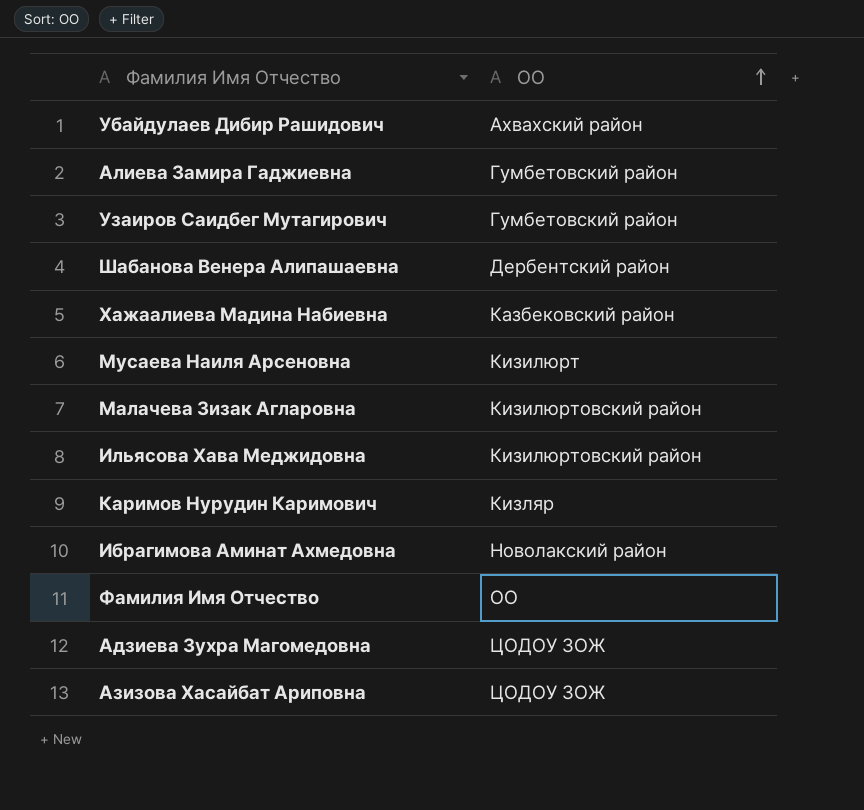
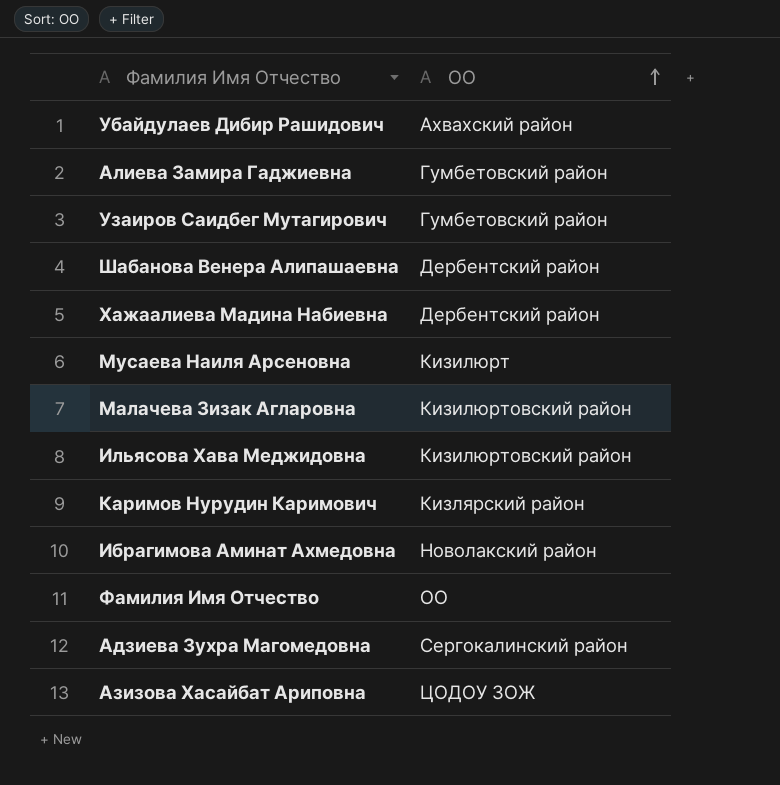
Хажаалиева Мадина Набиевна | ОО: Казбековский район -> Дербентский район
Каримов Нурудин Каримович | ОО: Кизляр -> Кизлярский район
Адзиева Зухра Магомедовна | ОО: ЦОДОУ ЗОЖ -> Сергокалинский район

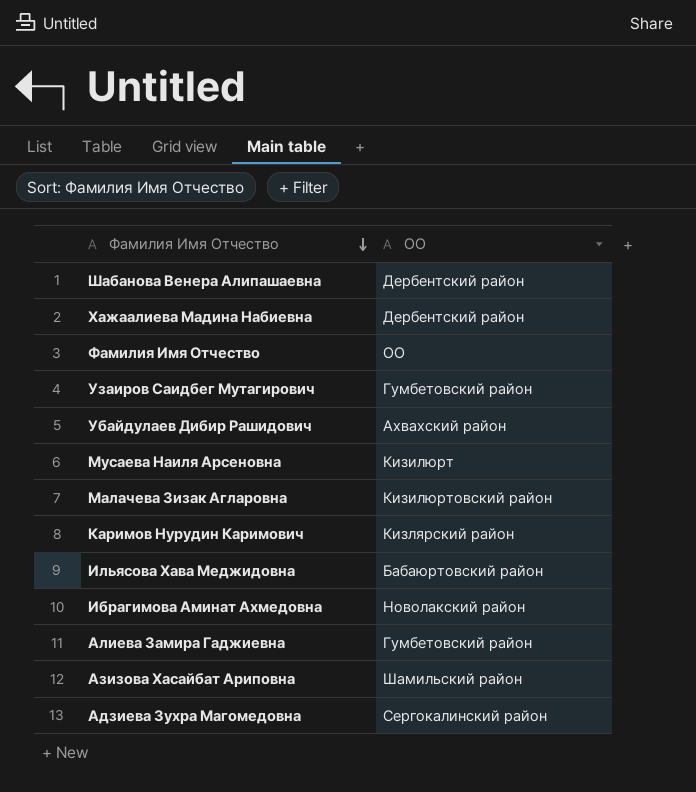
row order: ОО ascending -> Фамилия Имя Отчество descending
Ильясова Хава Меджидовна | ОО: Кизилюртовский район -> Бабаюртовский район
Азизова Хасайбат Ариповна | ОО: ЦОДОУ ЗОЖ -> Шамильский район

